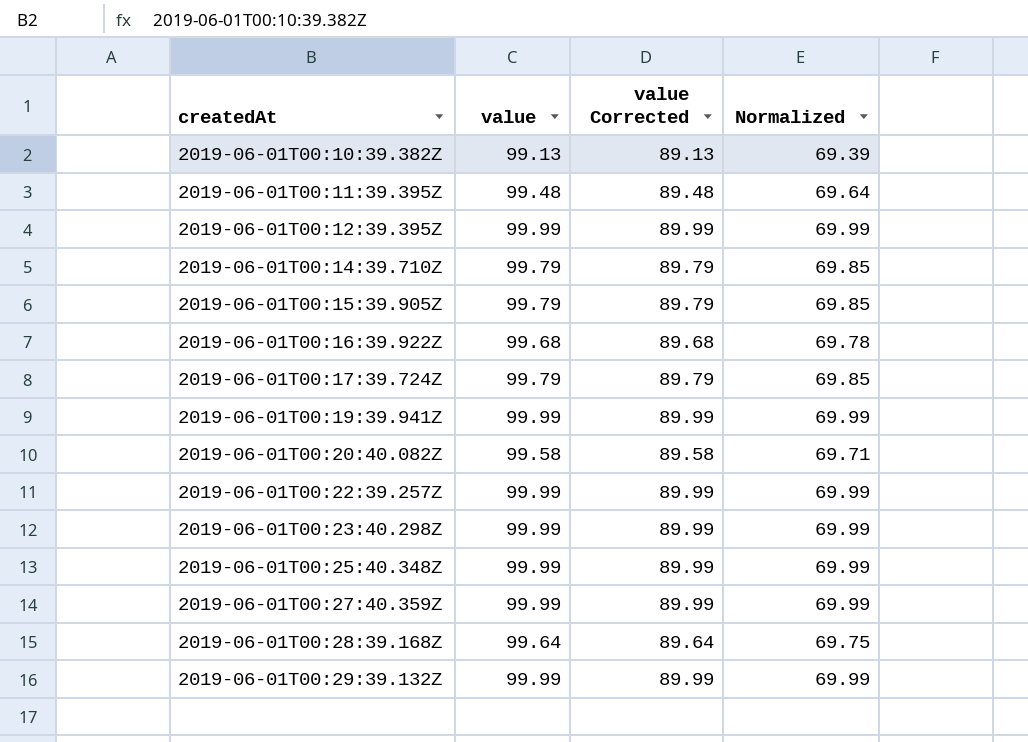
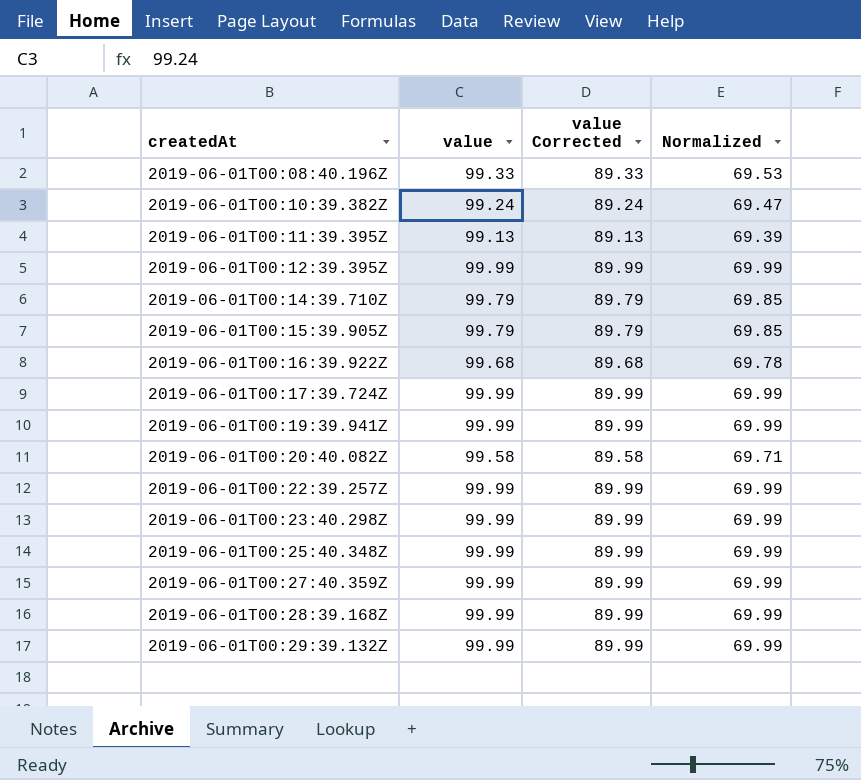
row 2019-06-01T00:08:40.196Z: none -> 99.33 | 89.33 | 69.53
2019-06-01T00:10:39.382Z | value: 99.13 -> 99.24
2019-06-01T00:10:39.382Z | value Corrected: 89.13 -> 89.24
2019-06-01T00:10:39.382Z | Normalized: 69.39 -> 69.47
2019-06-01T00:11:39.395Z | value: 99.48 -> 99.13
2019-06-01T00:11:39.395Z | value Corrected: 89.48 -> 89.13
2019-06-01T00:11:39.395Z | Normalized: 69.64 -> 69.39
2019-06-01T00:17:39.724Z | value: 99.79 -> 99.99
2019-06-01T00:17:39.724Z | value Corrected: 89.79 -> 89.99
2019-06-01T00:17:39.724Z | Normalized: 69.85 -> 69.99
2019-06-01T00:28:39.168Z | value: 99.64 -> 99.99
2019-06-01T00:28:39.168Z | value Corrected: 89.64 -> 89.99
2019-06-01T00:28:39.168Z | Normalized: 69.75 -> 69.99

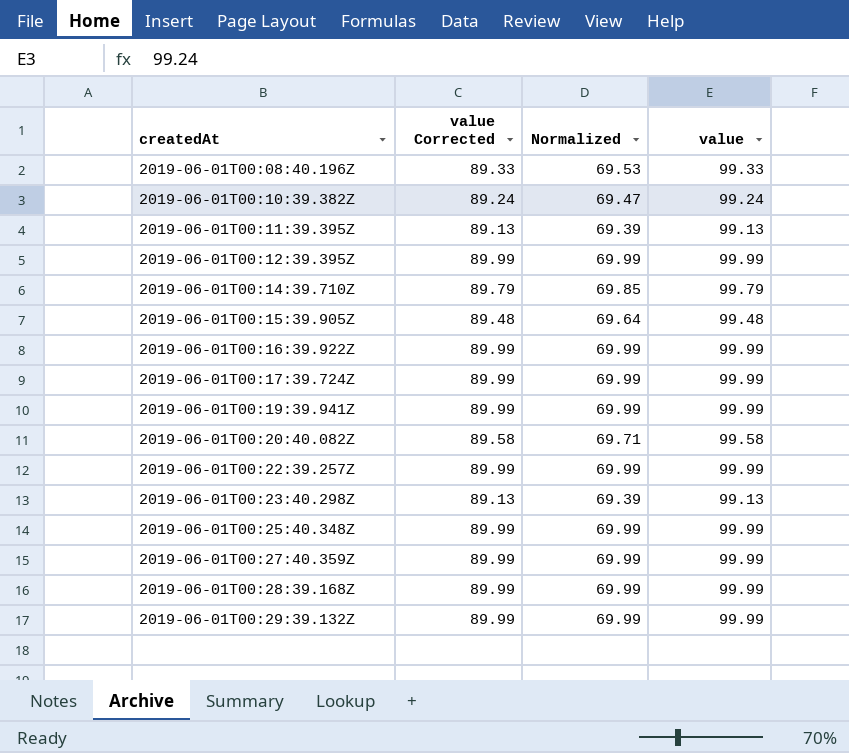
column value | position: 2 -> 4
2019-06-01T00:15:39.905Z | value Corrected: 89.79 -> 89.48
2019-06-01T00:15:39.905Z | Normalized: 69.85 -> 69.64
2019-06-01T00:15:39.905Z | value: 99.79 -> 99.48
2019-06-01T00:16:39.922Z | value Corrected: 89.68 -> 89.99
2019-06-01T00:16:39.922Z | Normalized: 69.78 -> 69.99
2019-06-01T00:16:39.922Z | value: 99.68 -> 99.99
2019-06-01T00:23:40.298Z | value Corrected: 89.99 -> 89.13
2019-06-01T00:23:40.298Z | Normalized: 69.99 -> 69.39
2019-06-01T00:23:40.298Z | value: 99.99 -> 99.13

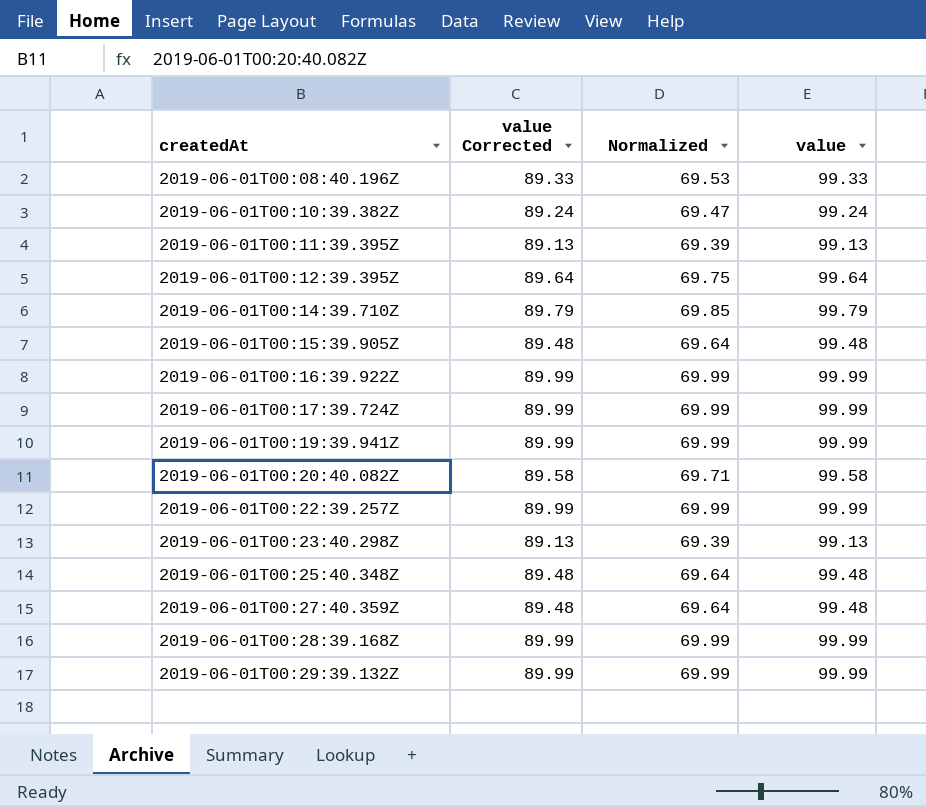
2019-06-01T00:12:39.395Z | value Corrected: 89.99 -> 89.64
2019-06-01T00:12:39.395Z | Normalized: 69.99 -> 69.75
2019-06-01T00:12:39.395Z | value: 99.99 -> 99.64
2019-06-01T00:25:40.348Z | value Corrected: 89.99 -> 89.48
2019-06-01T00:25:40.348Z | Normalized: 69.99 -> 69.64
2019-06-01T00:25:40.348Z | value: 99.99 -> 99.48
2019-06-01T00:27:40.359Z | value Corrected: 89.99 -> 89.48
2019-06-01T00:27:40.359Z | Normalized: 69.99 -> 69.64
2019-06-01T00:27:40.359Z | value: 99.99 -> 99.48

